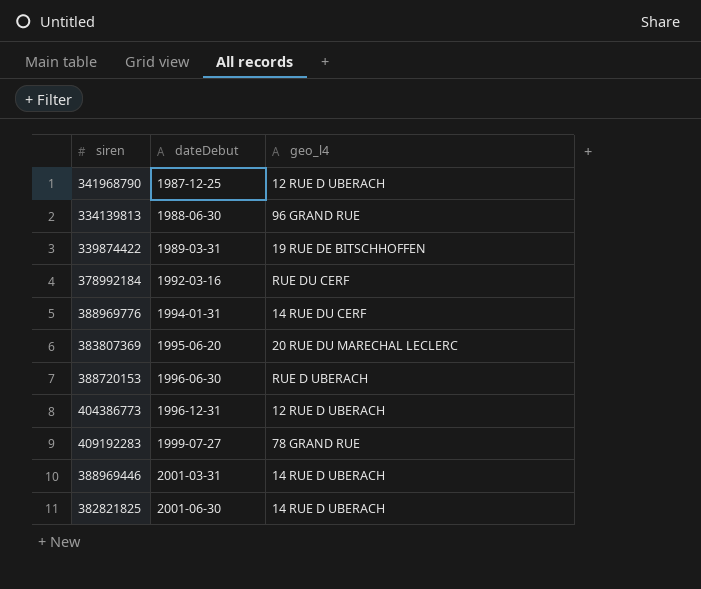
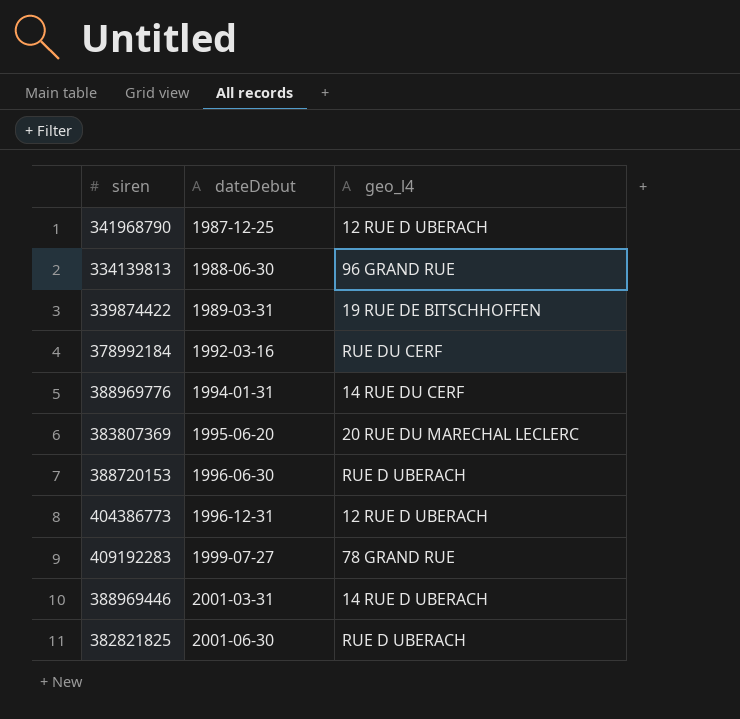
382821825 | geo_l4: 14 RUE D UBERACH -> RUE D UBERACH

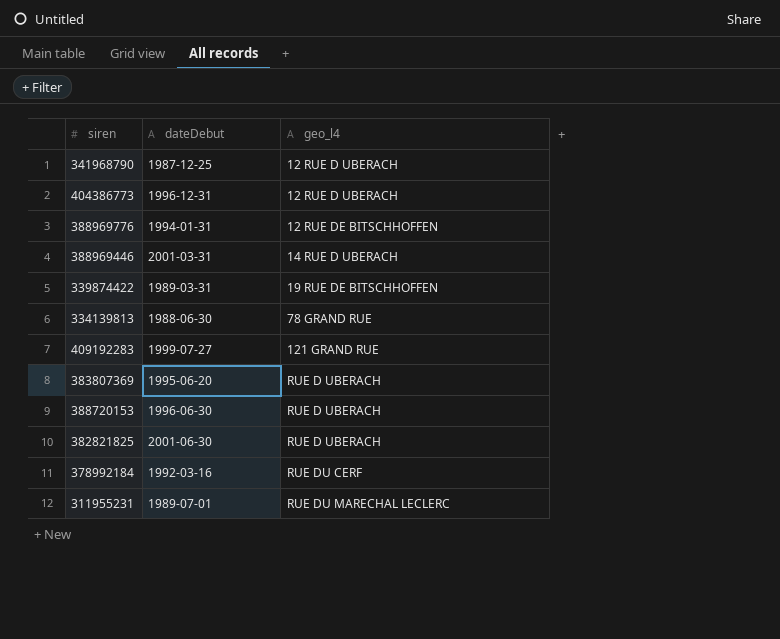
row order: dateDebut ascending -> geo_l4 ascending
388969776 | geo_l4: 14 RUE DU CERF -> 12 RUE DE BITSCHHOFFEN
334139813 | geo_l4: 96 GRAND RUE -> 78 GRAND RUE
409192283 | geo_l4: 78 GRAND RUE -> 121 GRAND RUE
383807369 | geo_l4: 20 RUE DU MARECHAL LECLERC -> RUE D UBERACH
row 311955231: none -> 1989-07-01 | RUE DU MARECHAL LECLERC

